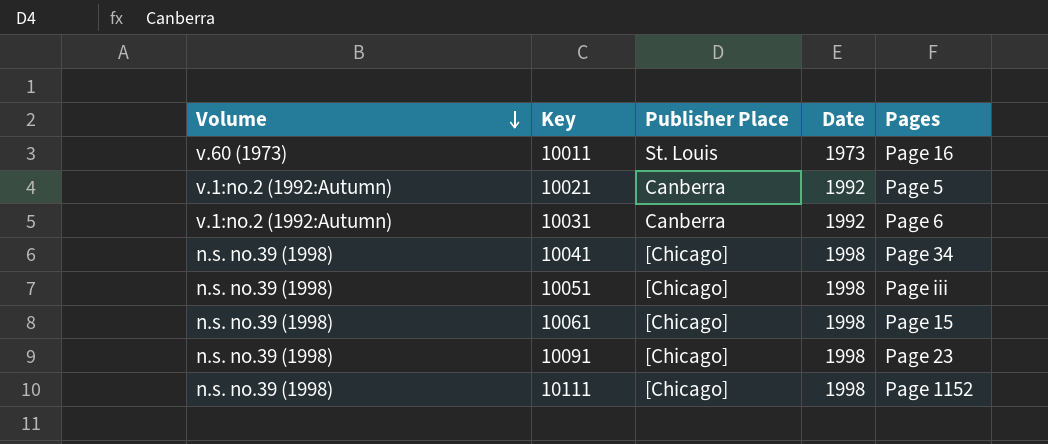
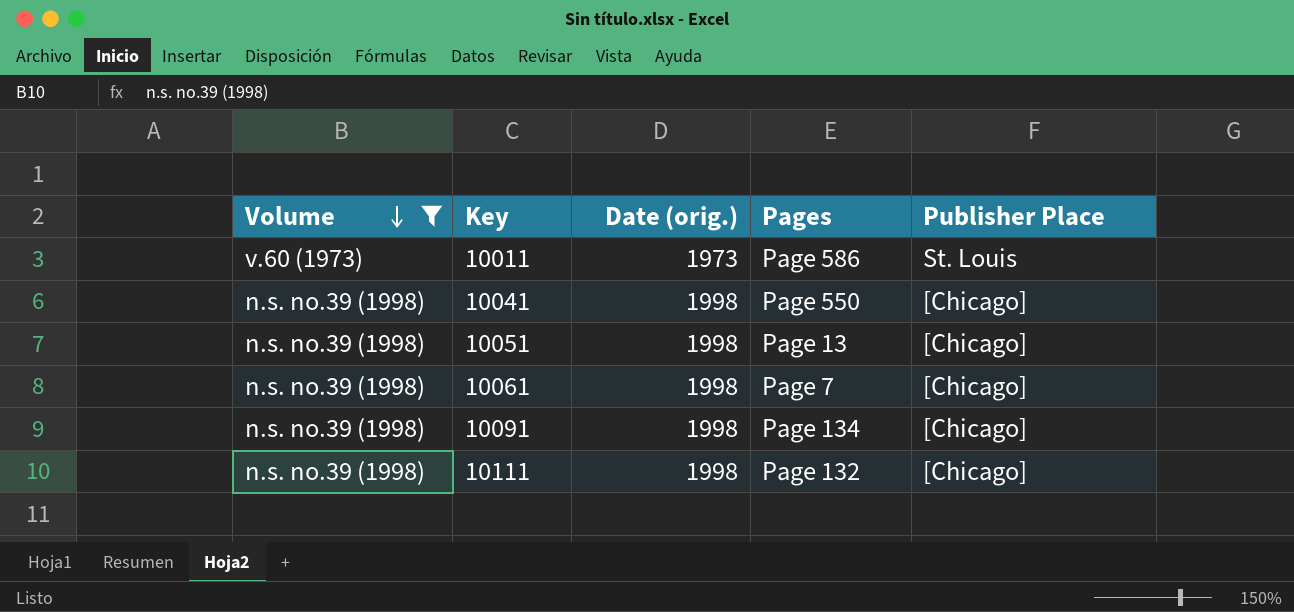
filter: none -> Volume != v.1:no.2 (1992:Autumn)
column name: Date -> Date (orig.)
column Publisher Place | position: 3 -> 5
10011 | Pages: Page 16 -> Page 586
10041 | Pages: Page 34 -> Page 550
10051 | Pages: Page iii -> Page 13
10061 | Pages: Page 15 -> Page 7
10091 | Pages: Page 23 -> Page 134
10111 | Pages: Page 1152 -> Page 132

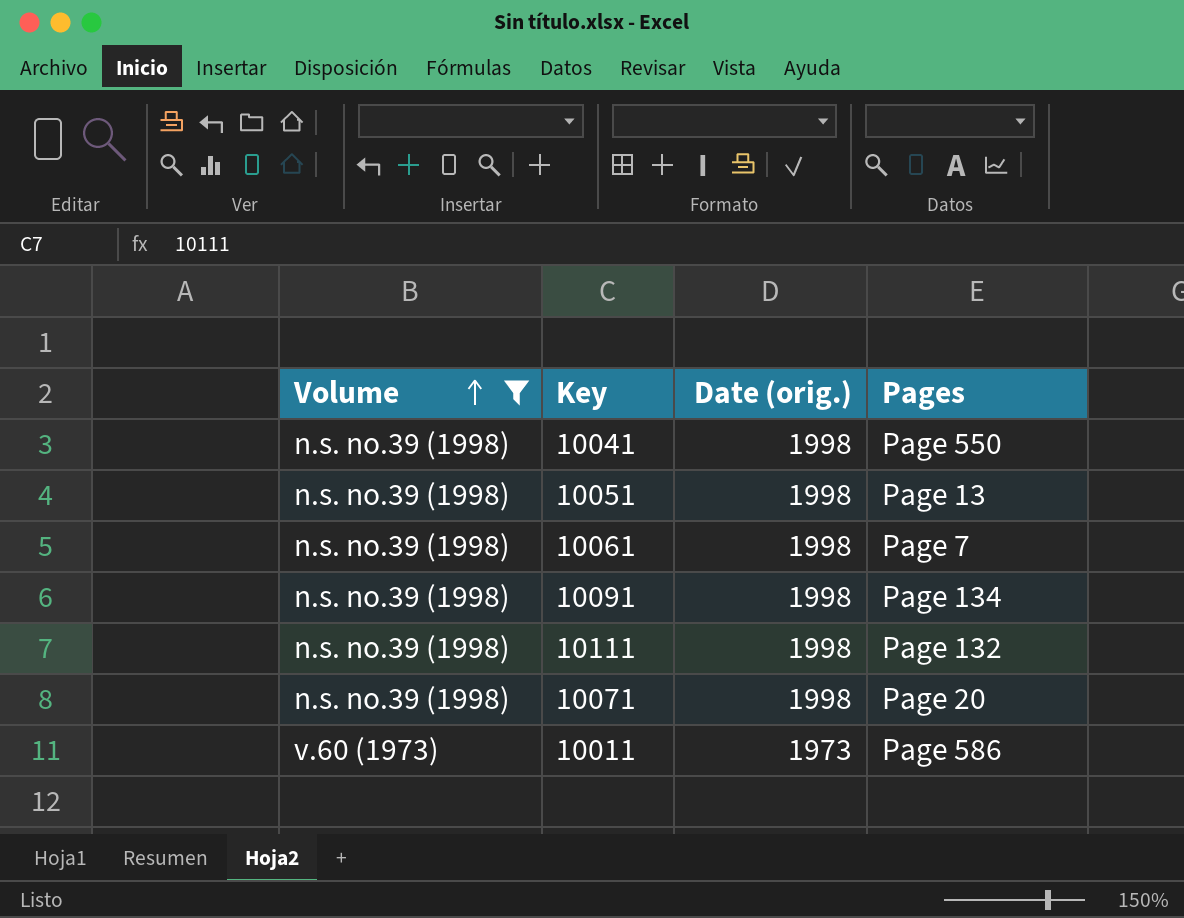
row order: Volume descending -> Volume ascending
column Publisher Place | position: 5 -> none
row 10071: none -> n.s. no.39 (1998) | 1998 | Page 20

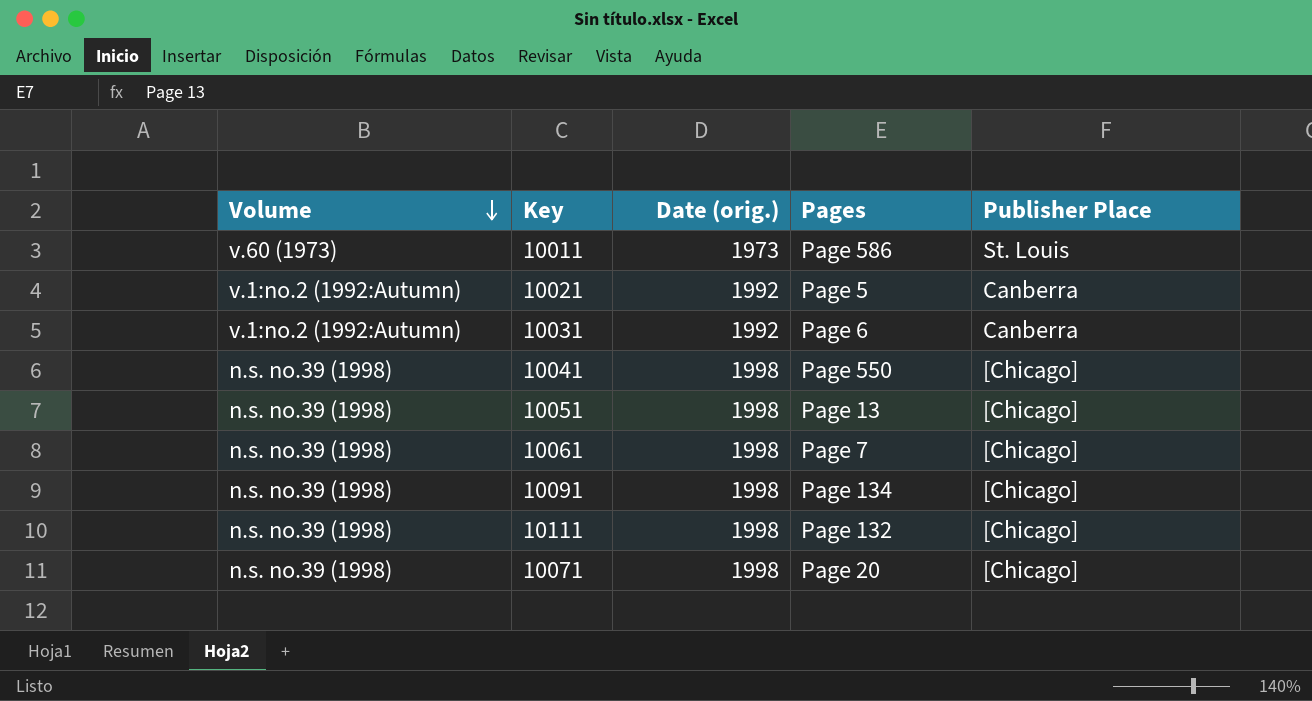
filter: Volume != v.1:no.2 (1992:Autumn) -> none
row order: Volume ascending -> Volume descending
column Publisher Place | position: none -> 5

